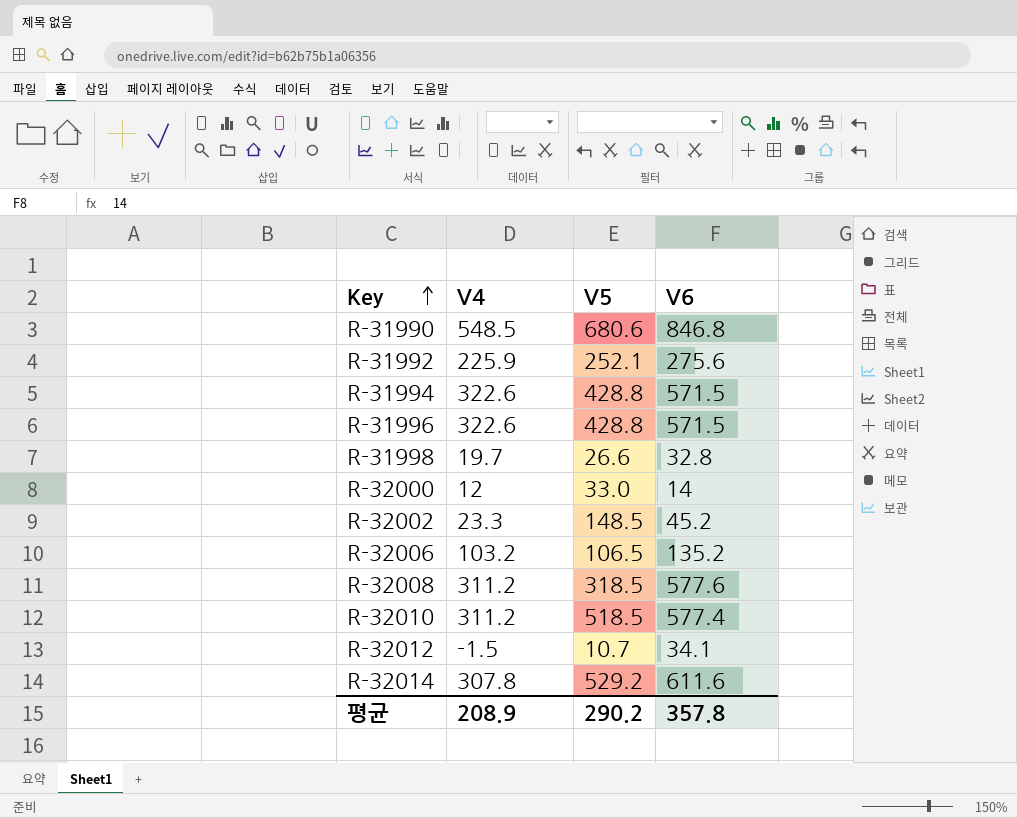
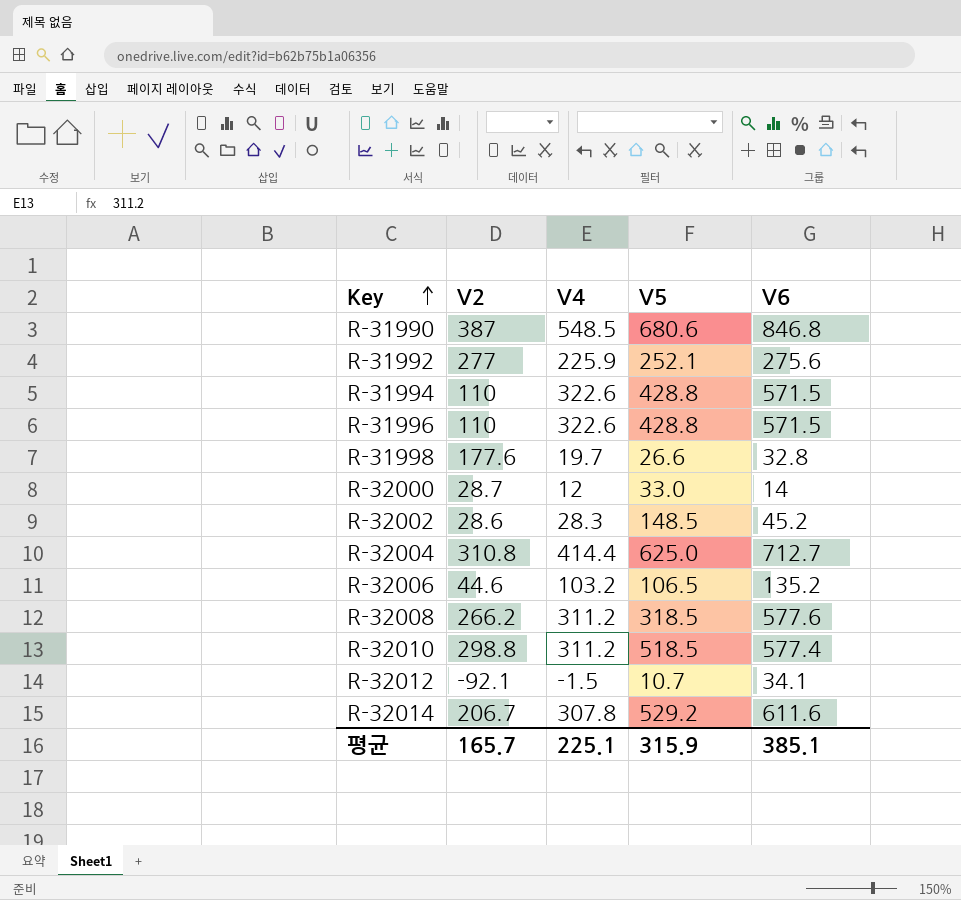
column V2 | position: none -> 2
R-32002 | V4: 23.3 -> 28.3
row R-32004: none -> 310.8 | 414.4 | 625.0 | 712.7
평균 | V4: 208.9 -> 225.1
평균 | V5: 290.2 -> 315.9
평균 | V6: 357.8 -> 385.1

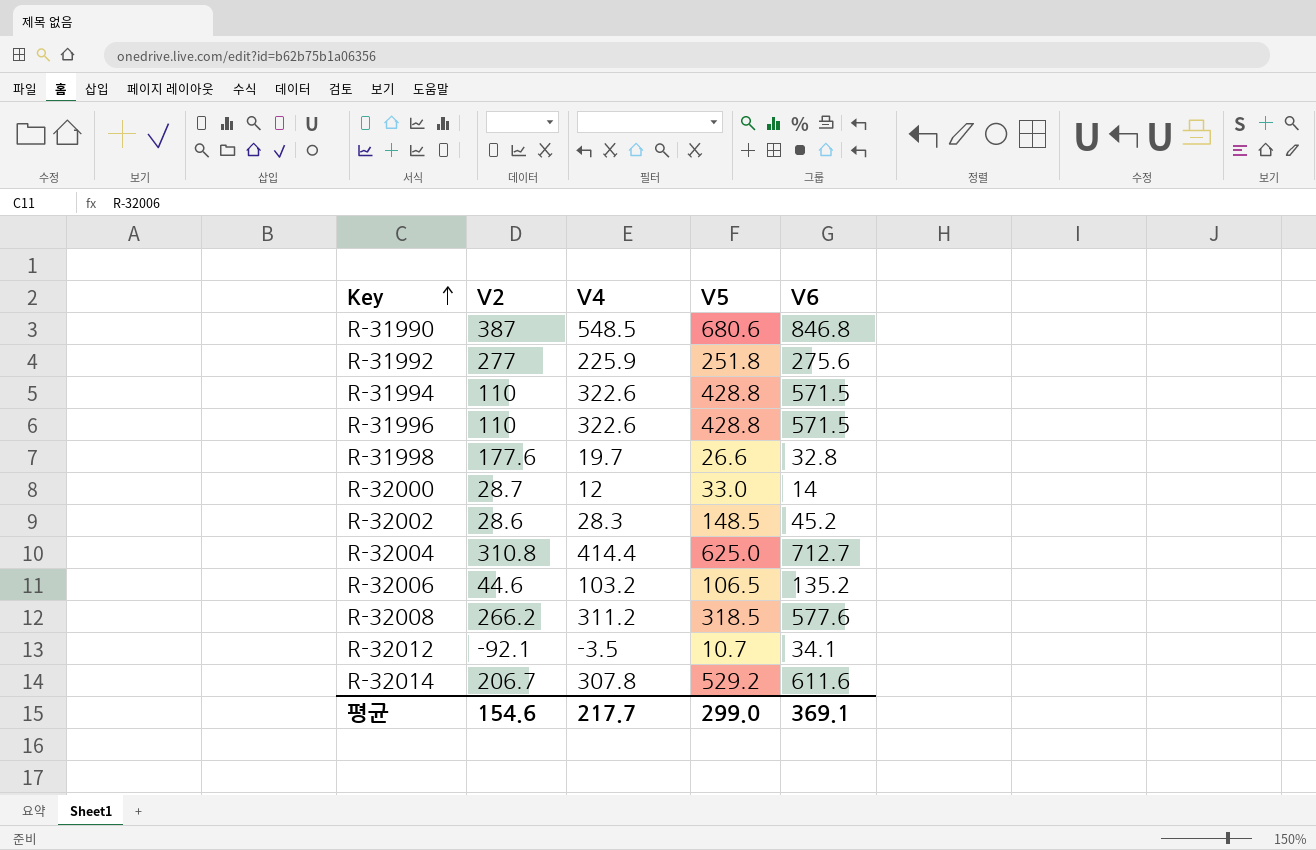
row R-32010: 298.8 | 311.2 | 518.5 | 577.4 -> none
R-31992 | V5: 252.1 -> 251.8
R-32012 | V4: -1.5 -> -3.5
평균 | V2: 165.7 -> 154.6
평균 | V4: 225.1 -> 217.7
평균 | V5: 315.9 -> 299.0
평균 | V6: 385.1 -> 369.1

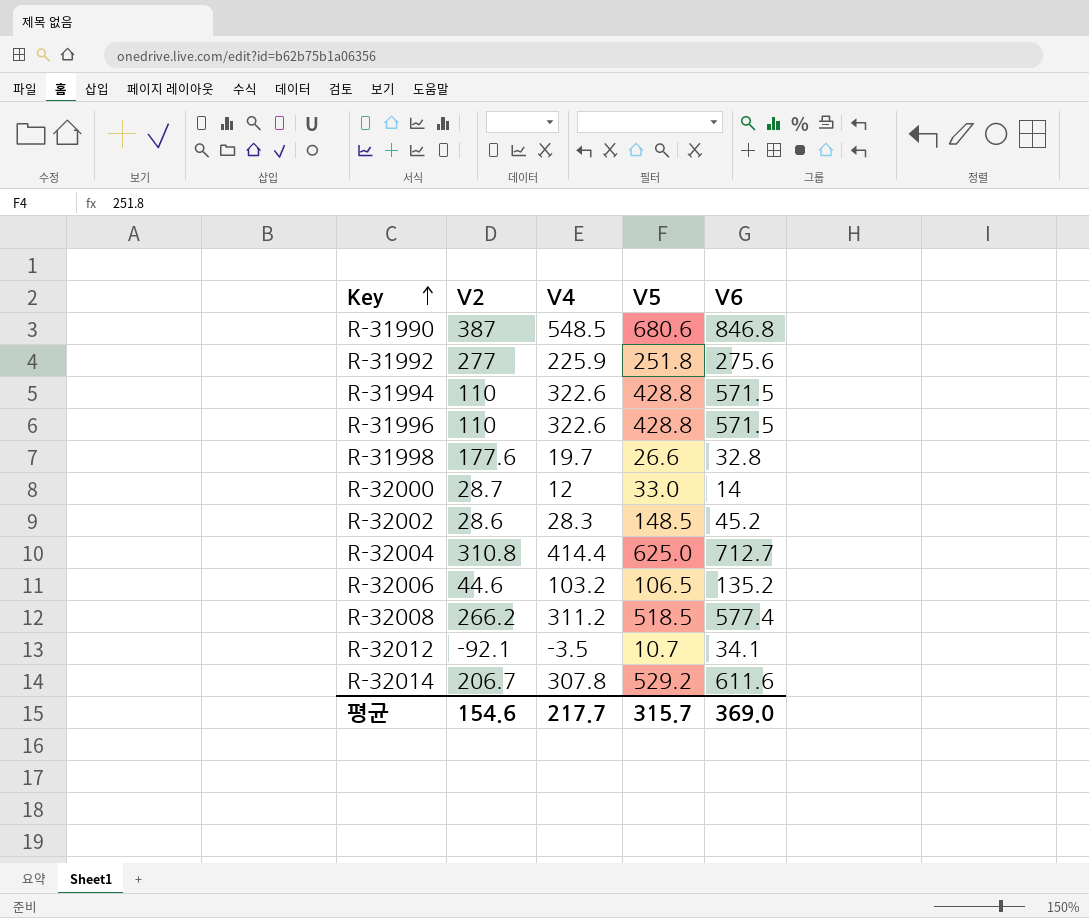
R-32008 | V5: 318.5 -> 518.5
R-32008 | V6: 577.6 -> 577.4
평균 | V5: 299.0 -> 315.7
평균 | V6: 369.1 -> 369.0

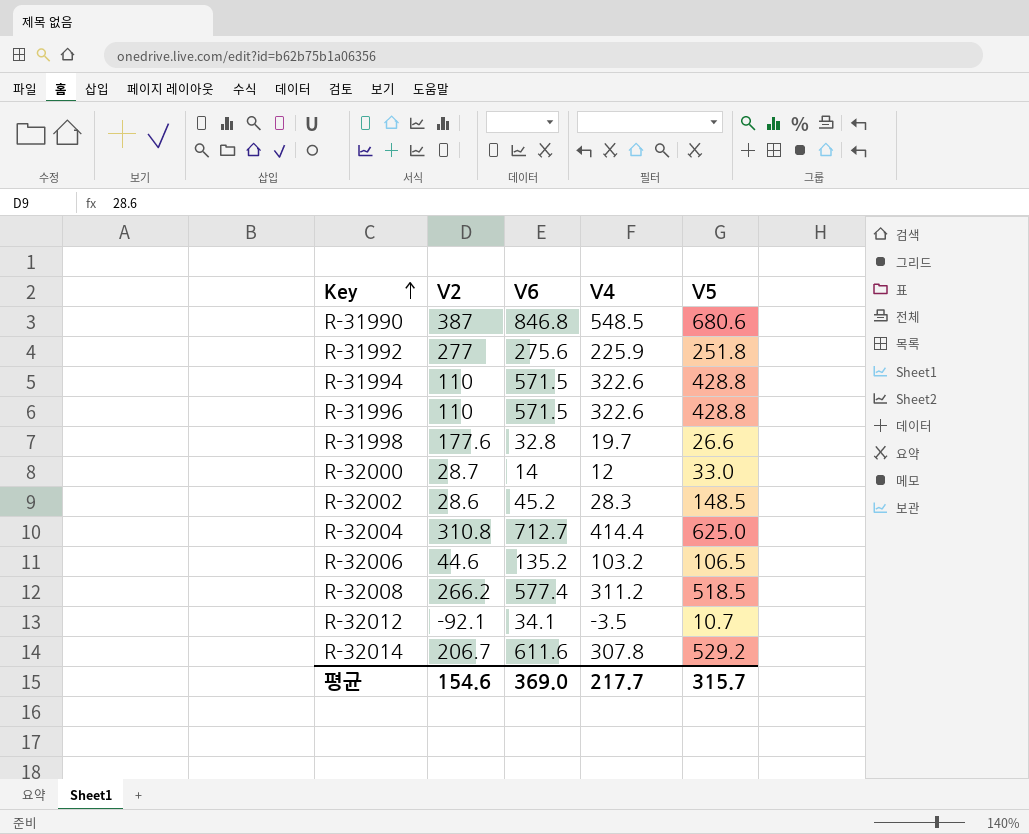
column V6 | position: 5 -> 3

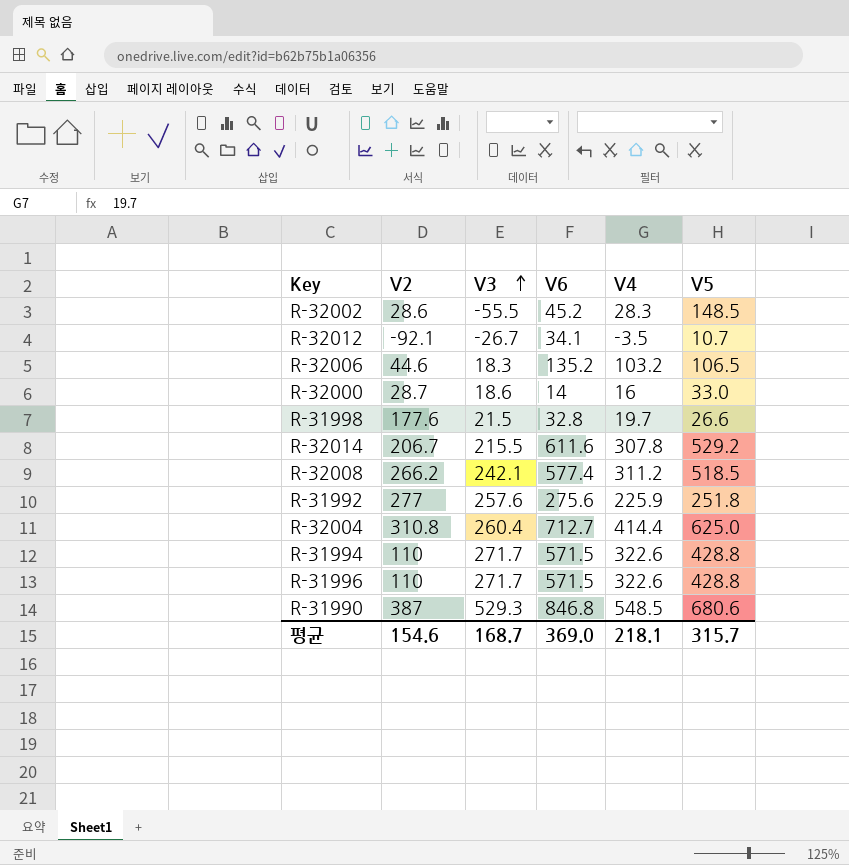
row order: Key ascending -> V3 ascending
column V3 | position: none -> 3
R-32000 | V4: 12 -> 16
평균 | V4: 217.7 -> 218.1

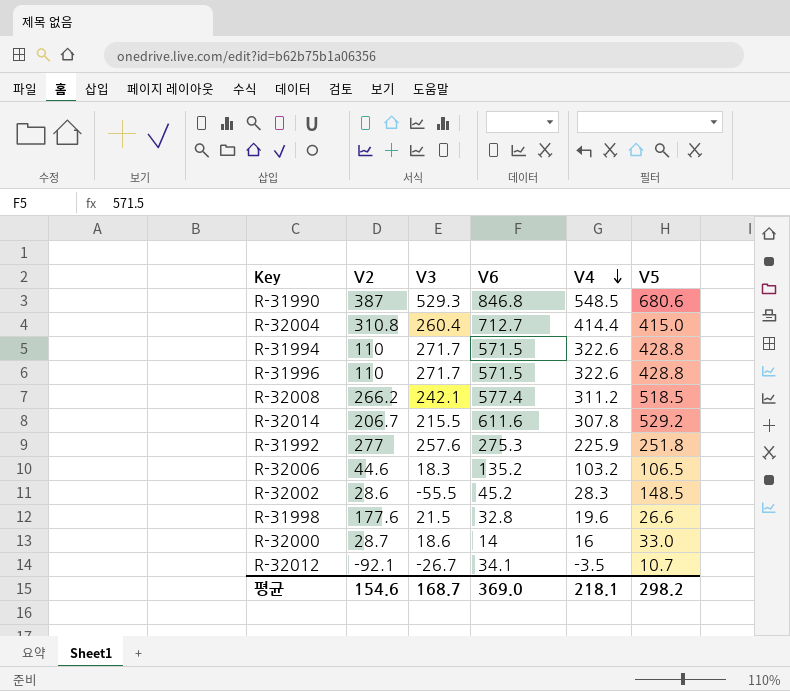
row order: V3 ascending -> V4 descending
R-32004 | V5: 625.0 -> 415.0
R-31992 | V6: 275.6 -> 275.3
R-31998 | V4: 19.7 -> 19.6
평균 | V5: 315.7 -> 298.2

